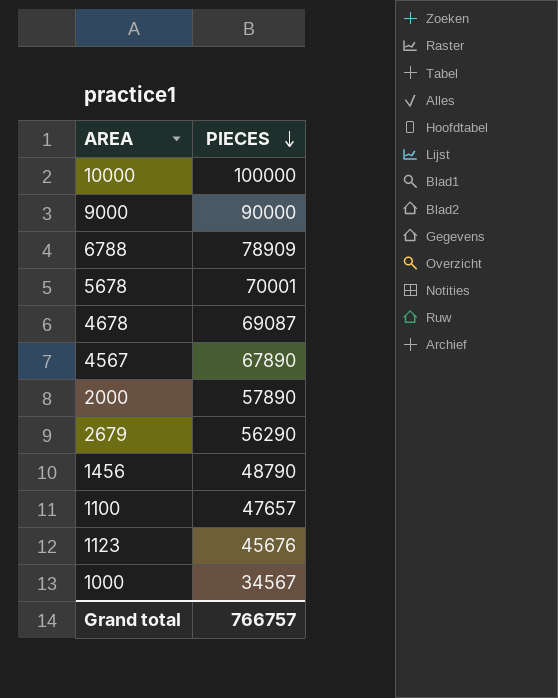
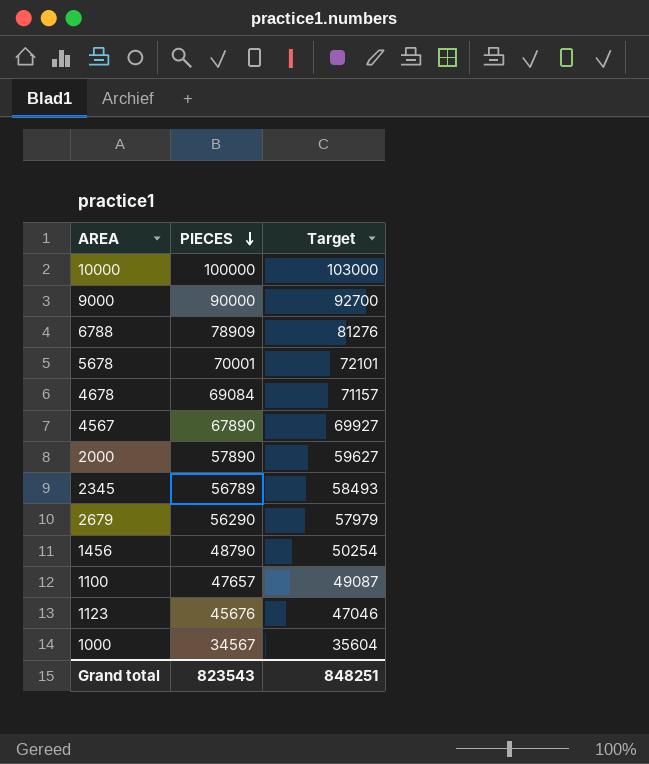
column Target | formula: none -> [PIECES] * 1.03
4678 | PIECES: 69087 -> 69084
row 2345: none -> 56789 | 58493
Grand total | PIECES: 766757 -> 823543

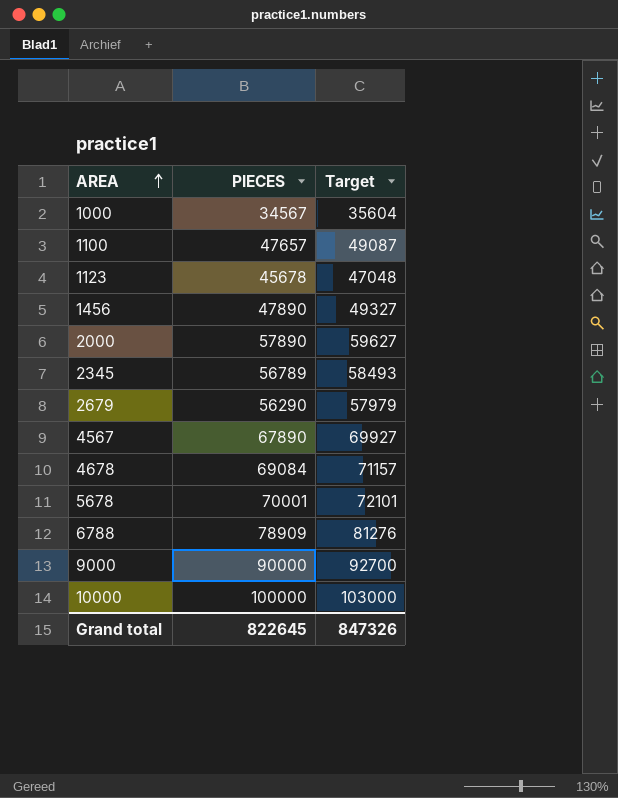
row order: PIECES descending -> AREA ascending
1123 | PIECES: 45676 -> 45678
1123 | Target: 47046 -> 47048
1456 | PIECES: 48790 -> 47890
1456 | Target: 50254 -> 49327
Grand total | PIECES: 823543 -> 822645
Grand total | Target: 848251 -> 847326

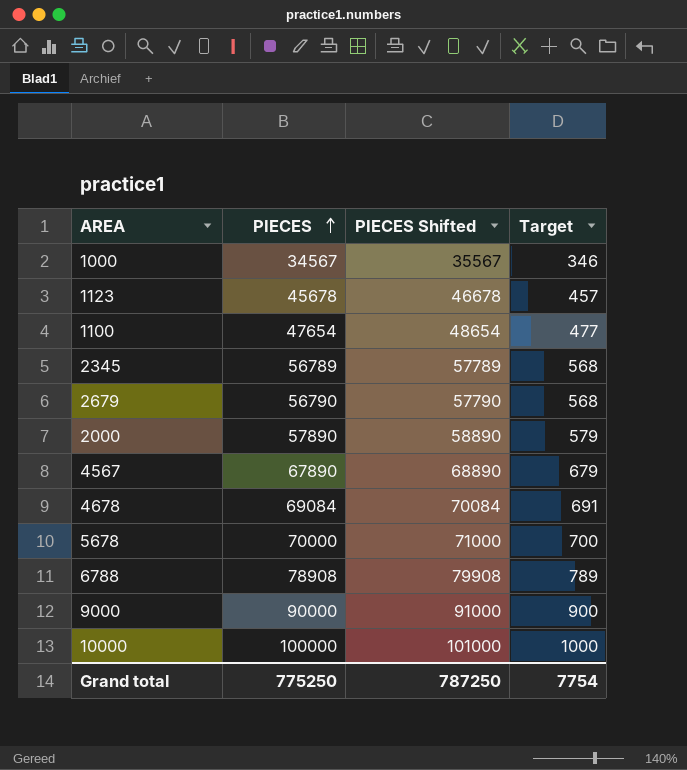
row order: AREA ascending -> PIECES ascending
column PIECES Shifted | formula: none -> [PIECES] + 1000
column Target | formula: [PIECES] * 1.03 -> [PIECES] * 0.01
row 1456: 47890 | 49327 -> none
1100 | PIECES: 47657 -> 47654
2679 | PIECES: 56290 -> 56790
5678 | PIECES: 70001 -> 70000
6788 | PIECES: 78909 -> 78908
Grand total | PIECES: 822645 -> 775250
Grand total | Target: 847326 -> 7754

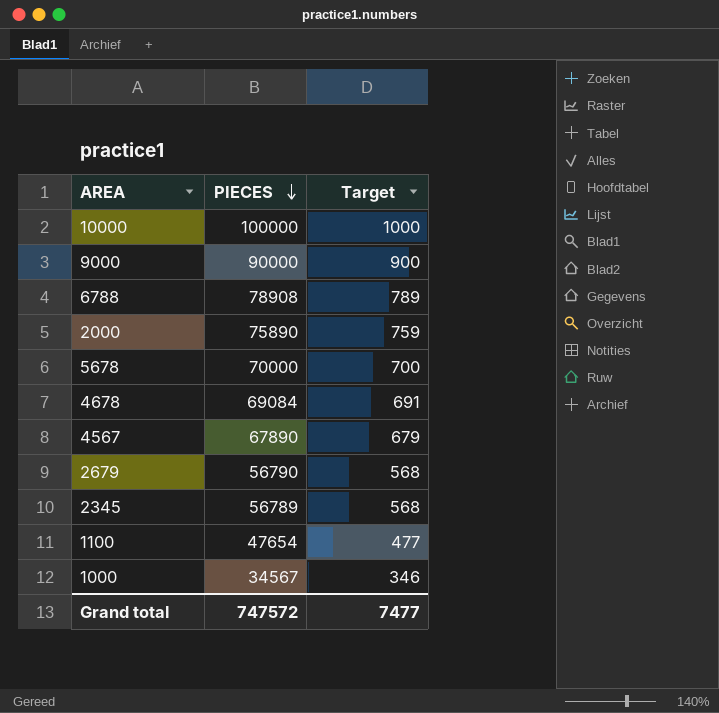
row order: PIECES ascending -> PIECES descending
column PIECES Shifted | formula: [PIECES] + 1000 -> none
row 1123: 45678 | 46678 | 457 -> none
2000 | PIECES: 57890 -> 75890
2000 | Target: 579 -> 759
Grand total | PIECES: 775250 -> 747572
Grand total | Target: 7754 -> 7477

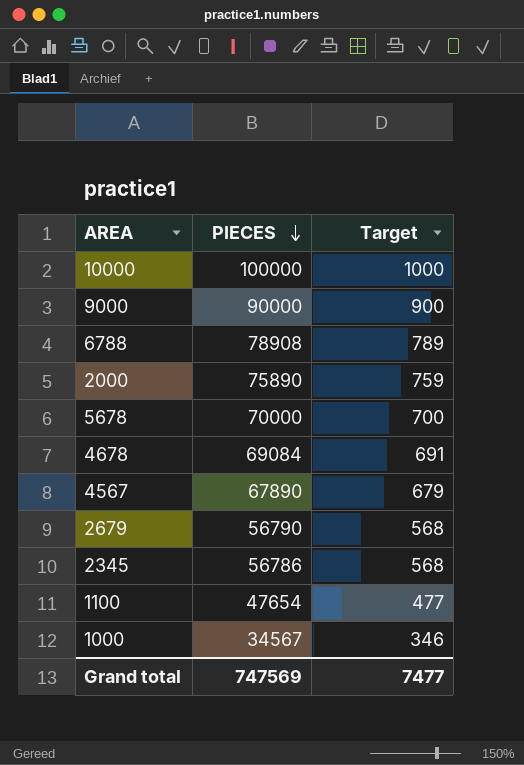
2345 | PIECES: 56789 -> 56786
Grand total | PIECES: 747572 -> 747569

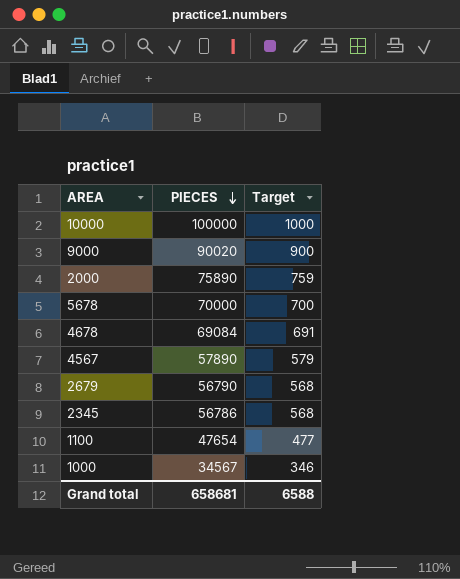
row 6788: 78908 | 789 -> none
9000 | PIECES: 90000 -> 90020
4567 | PIECES: 67890 -> 57890
4567 | Target: 679 -> 579
Grand total | PIECES: 747569 -> 658681
Grand total | Target: 7477 -> 6588

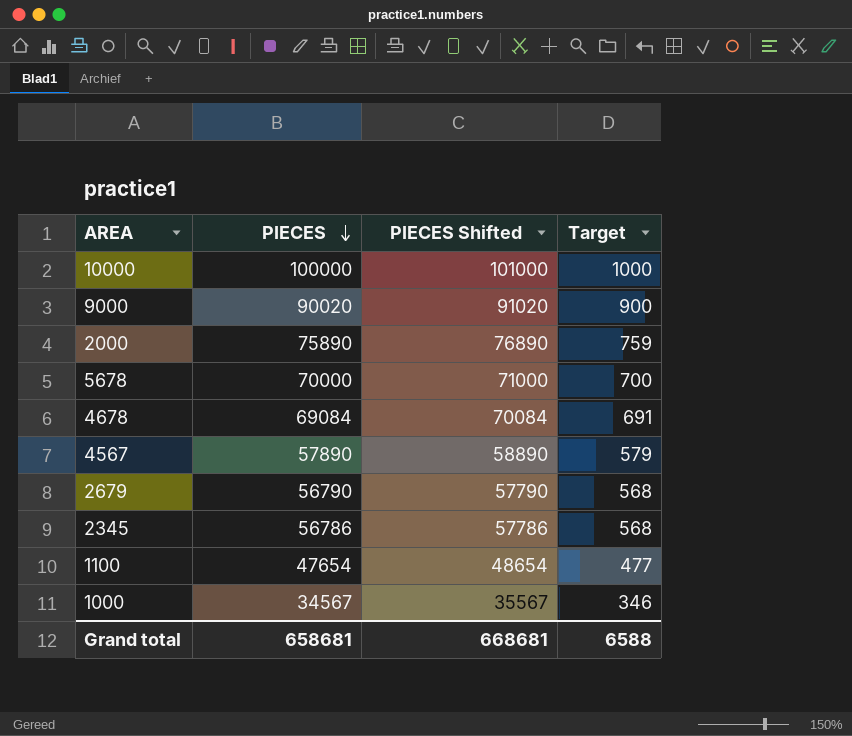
column PIECES Shifted | formula: none -> [PIECES] + 1000

